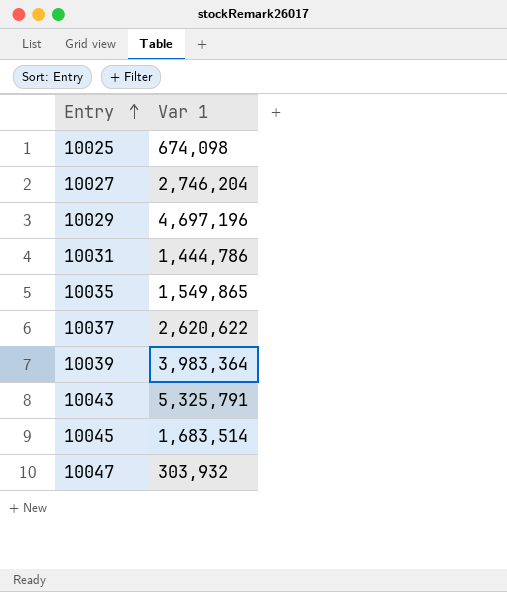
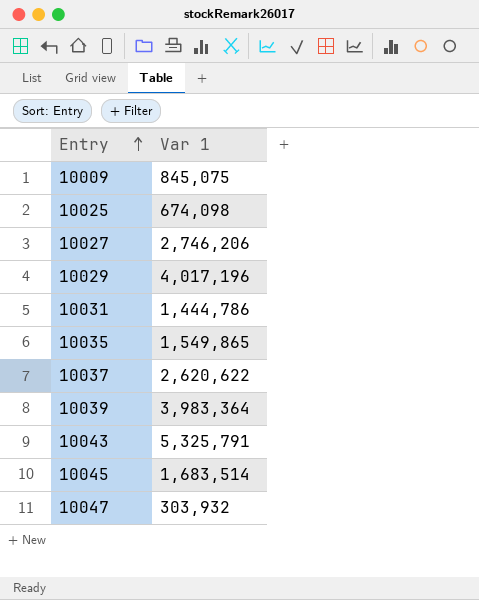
row 10009: none -> 845,075
10027 | Var 1: 2,746,204 -> 2,746,206
10029 | Var 1: 4,697,196 -> 4,017,196

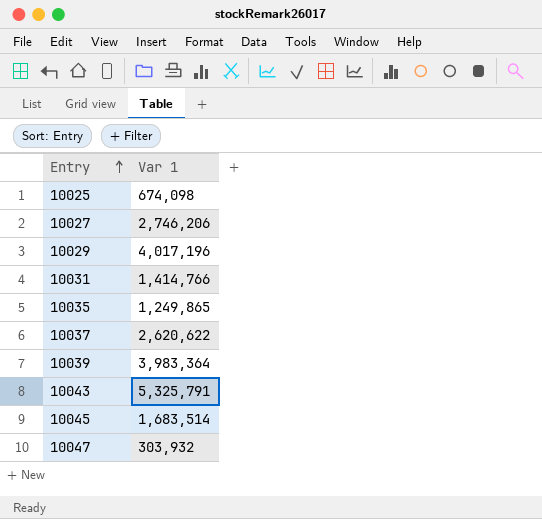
row 10009: 845,075 -> none
10031 | Var 1: 1,444,786 -> 1,414,766
10035 | Var 1: 1,549,865 -> 1,249,865

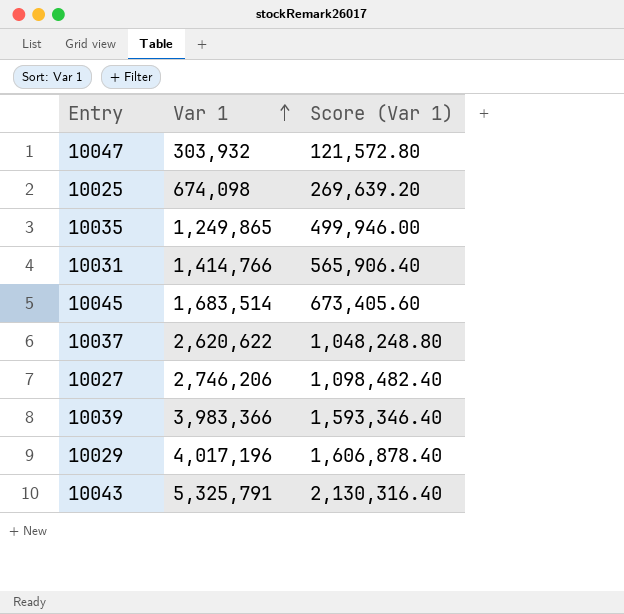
row order: Entry ascending -> Var 1 ascending
column Score (Var 1) | formula: none -> [Var 1] * 0.4
10039 | Var 1: 3,983,364 -> 3,983,366

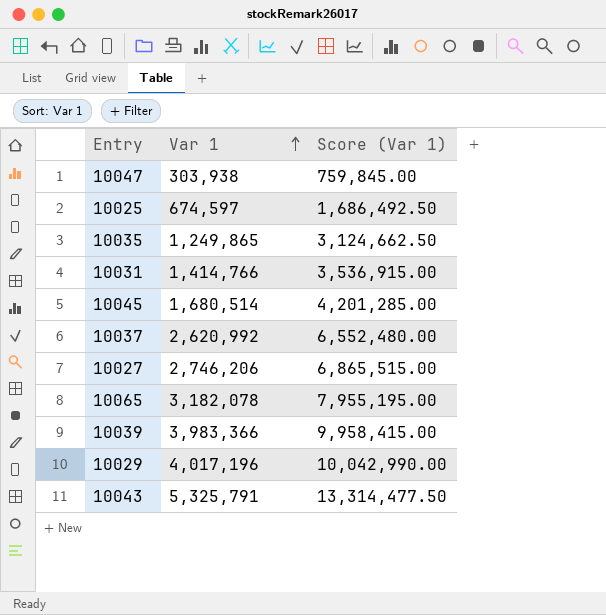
column Score (Var 1) | formula: [Var 1] * 0.4 -> [Var 1] * 2.5
10047 | Var 1: 303,932 -> 303,938
10025 | Var 1: 674,098 -> 674,597
10045 | Var 1: 1,683,514 -> 1,680,514
10037 | Var 1: 2,620,622 -> 2,620,992
row 10065: none -> 3,182,078 | 7,955,195.00

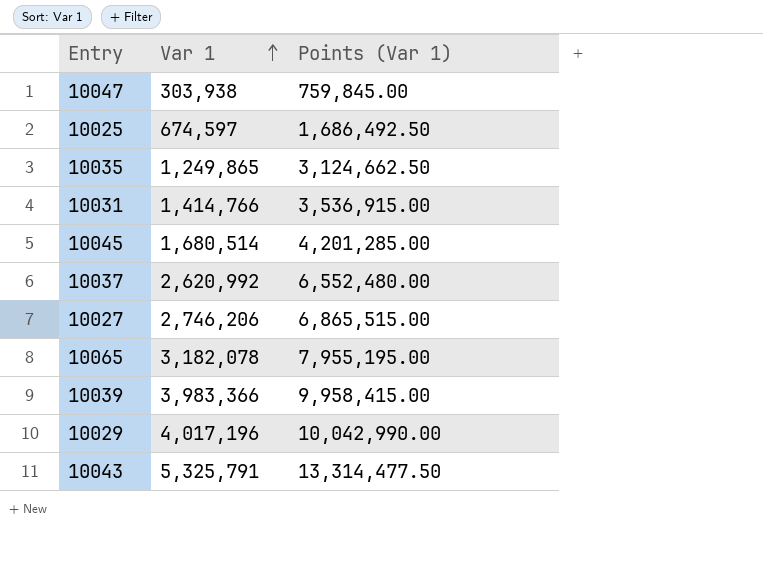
column name: Score (Var 1) -> Points (Var 1)

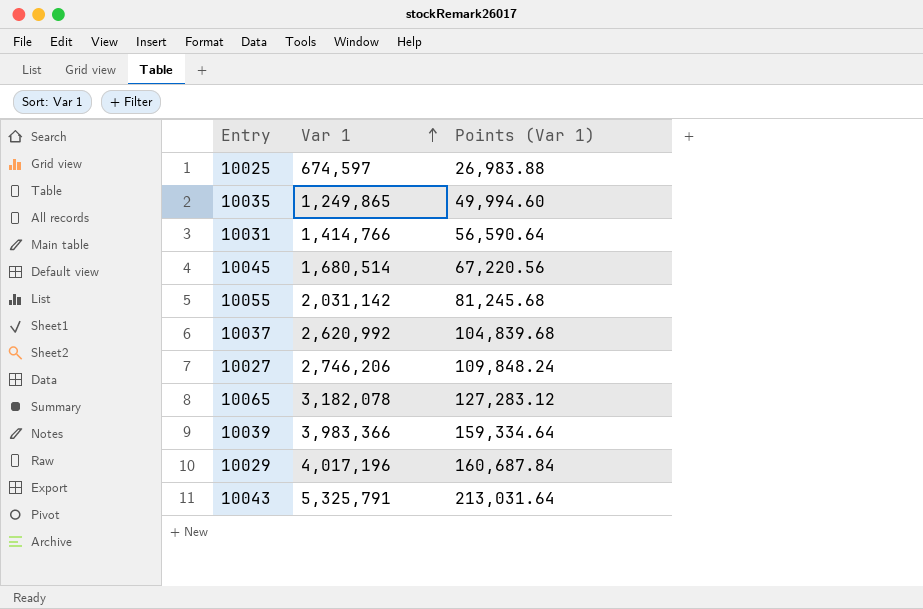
column Points (Var 1) | formula: [Var 1] * 2.5 -> [Var 1] * 0.04
row 10047: 303,938 | 759,845.00 -> none
row 10055: none -> 2,031,142 | 81,245.68

